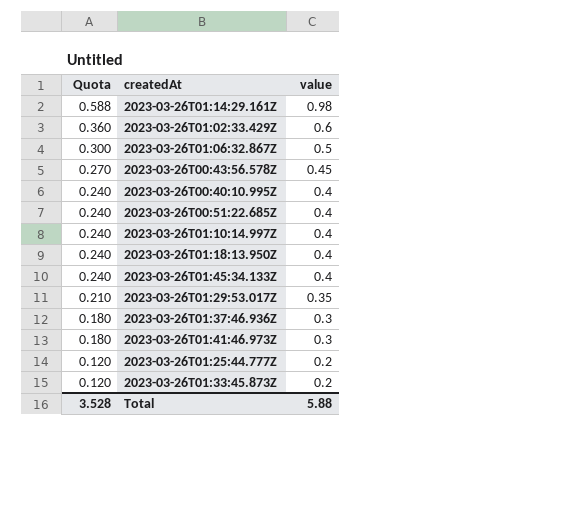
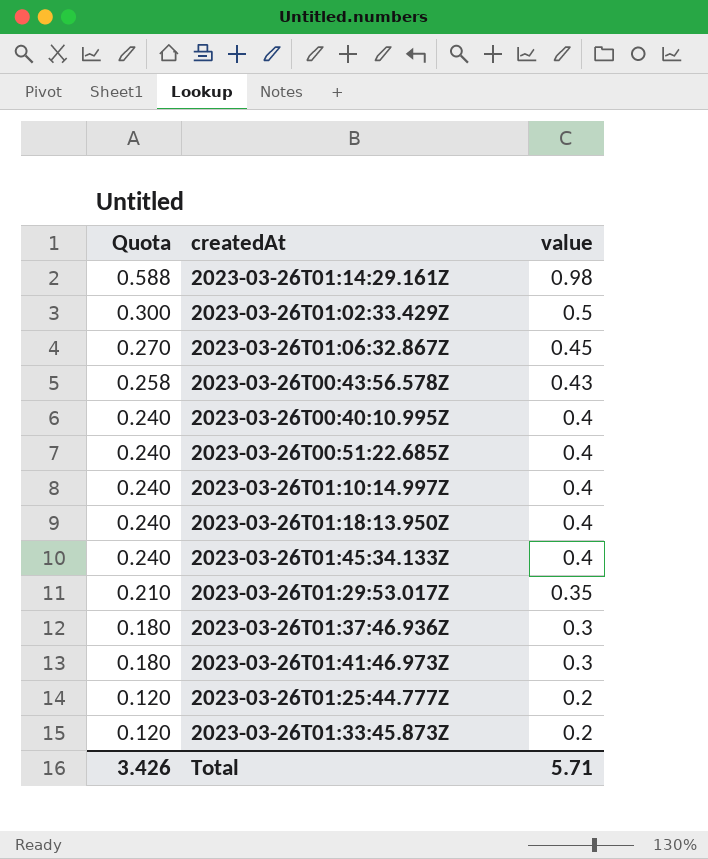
2023-03-26T01:02:33.429Z | Quota: 0.360 -> 0.300
2023-03-26T01:02:33.429Z | value: 0.6 -> 0.5
2023-03-26T01:06:32.867Z | Quota: 0.300 -> 0.270
2023-03-26T01:06:32.867Z | value: 0.5 -> 0.45
2023-03-26T00:43:56.578Z | Quota: 0.270 -> 0.258
2023-03-26T00:43:56.578Z | value: 0.45 -> 0.43
Total | Quota: 3.528 -> 3.426
Total | value: 5.88 -> 5.71

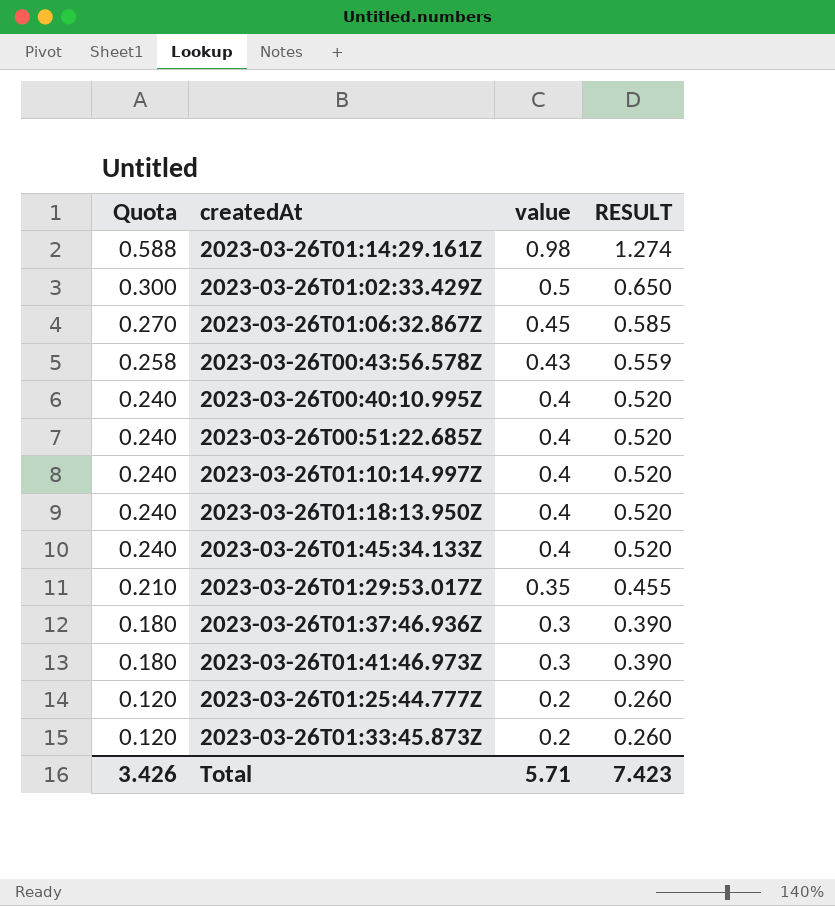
column RESULT | formula: none -> [value] * 1.3

